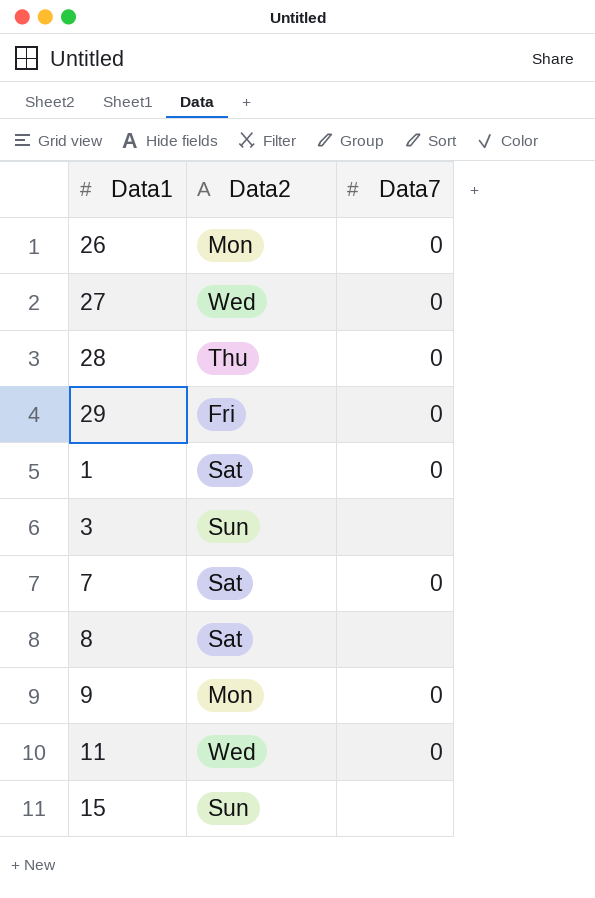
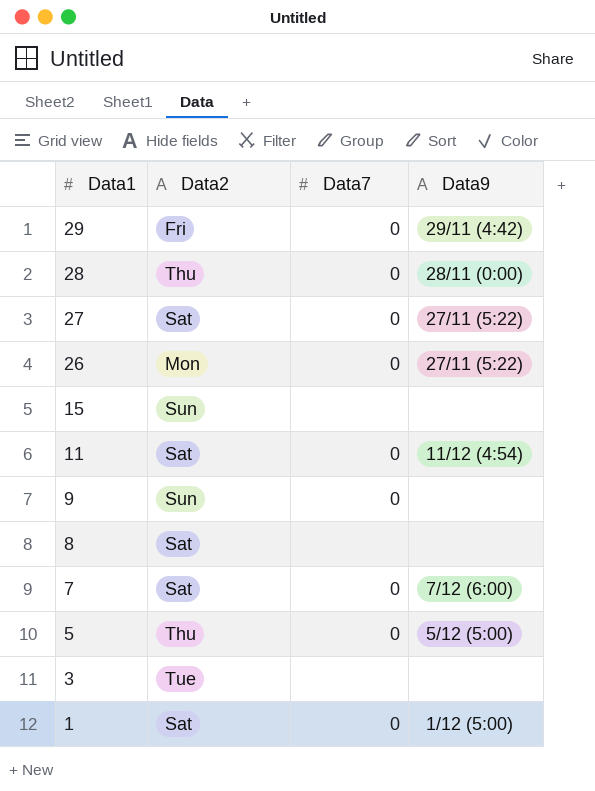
row order: none -> Data1 descending
column Data9 | position: none -> 4
27 | Data2: Wed -> Sat
11 | Data2: Wed -> Sat
9 | Data2: Mon -> Sun
row 5: none -> Thu | 0 | 5/12 (5:00)
3 | Data2: Sun -> Tue

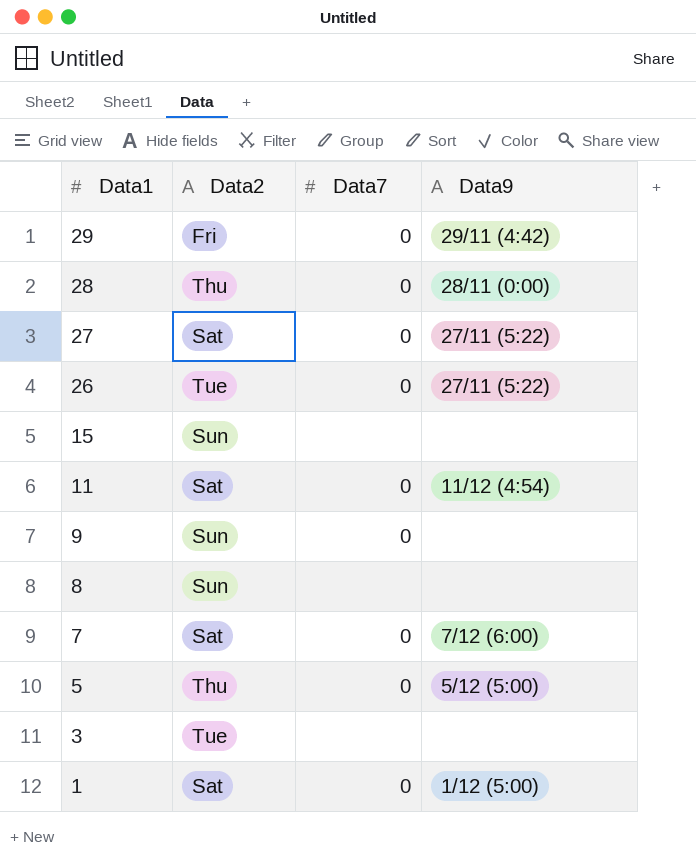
26 | Data2: Mon -> Tue
8 | Data2: Sat -> Sun

